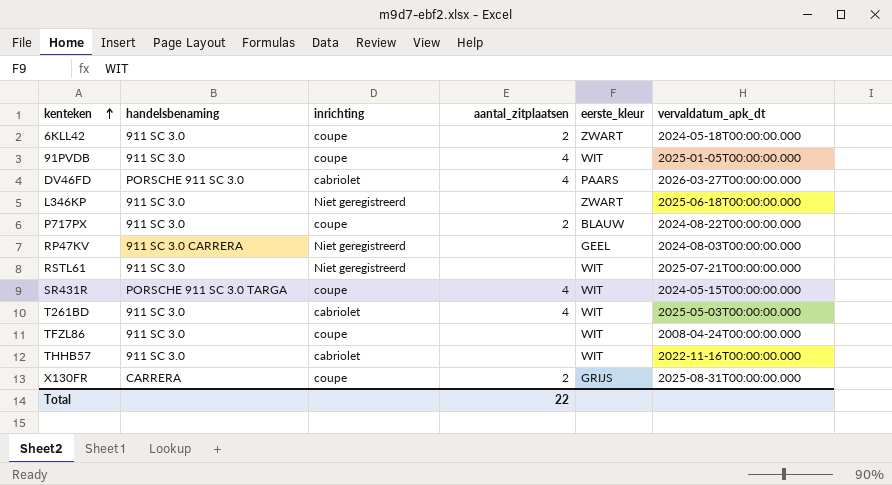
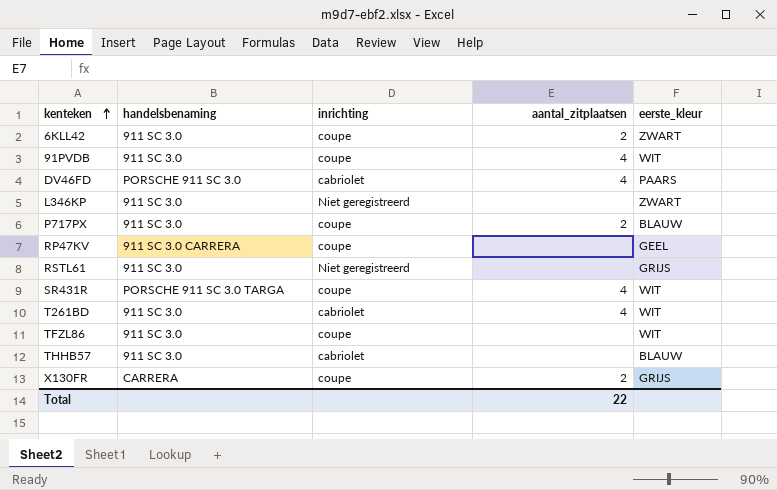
column vervaldatum_apk_dt | position: 6 -> none
RP47KV | inrichting: Niet geregistreerd -> coupe
RSTL61 | eerste_kleur: WIT -> GRIJS
THHB57 | eerste_kleur: WIT -> BLAUW

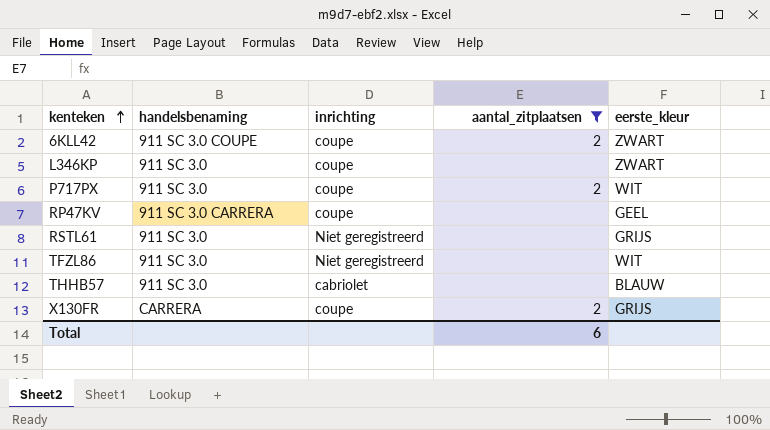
filter: none -> aantal_zitplaatsen != 4
6KLL42 | handelsbenaming: 911 SC 3.0 -> 911 SC 3.0 COUPE
L346KP | inrichting: Niet geregistreerd -> coupe
P717PX | eerste_kleur: BLAUW -> WIT
TFZL86 | inrichting: coupe -> Niet geregistreerd
Total | aantal_zitplaatsen: 22 -> 6

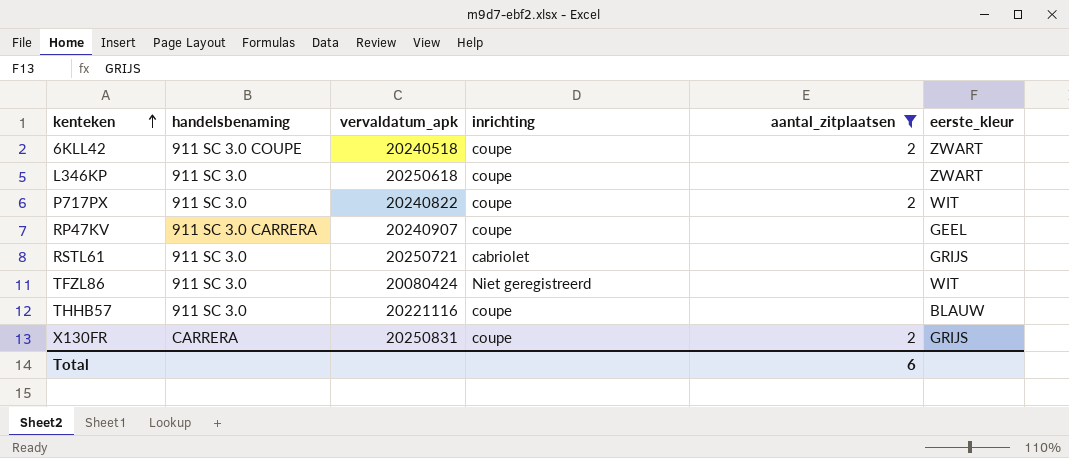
column vervaldatum_apk | position: none -> 3
RSTL61 | inrichting: Niet geregistreerd -> cabriolet
THHB57 | inrichting: cabriolet -> coupe

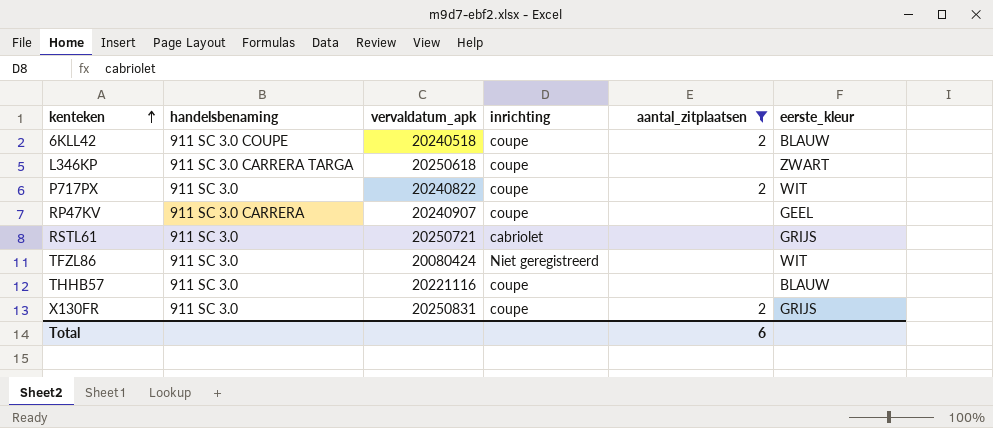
6KLL42 | eerste_kleur: ZWART -> BLAUW
L346KP | handelsbenaming: 911 SC 3.0 -> 911 SC 3.0 CARRERA TARGA
X130FR | handelsbenaming: CARRERA -> 911 SC 3.0

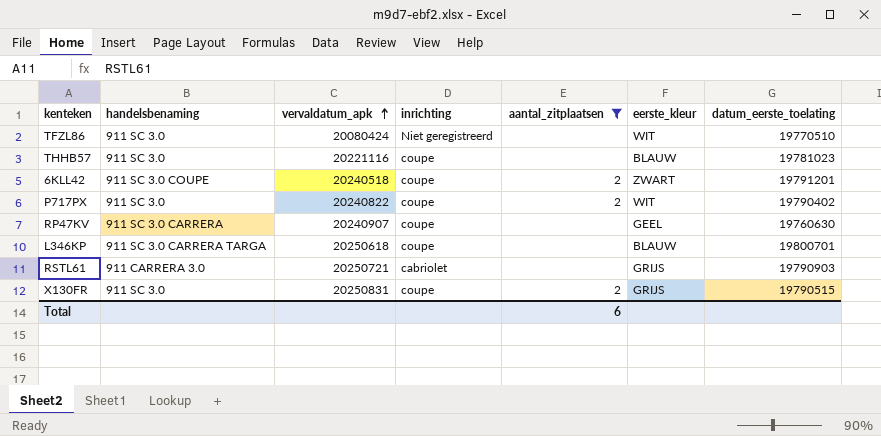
row order: kenteken ascending -> vervaldatum_apk ascending
column datum_eerste_toelating | position: none -> 7
6KLL42 | eerste_kleur: BLAUW -> ZWART
L346KP | eerste_kleur: ZWART -> BLAUW
RSTL61 | handelsbenaming: 911 SC 3.0 -> 911 CARRERA 3.0

